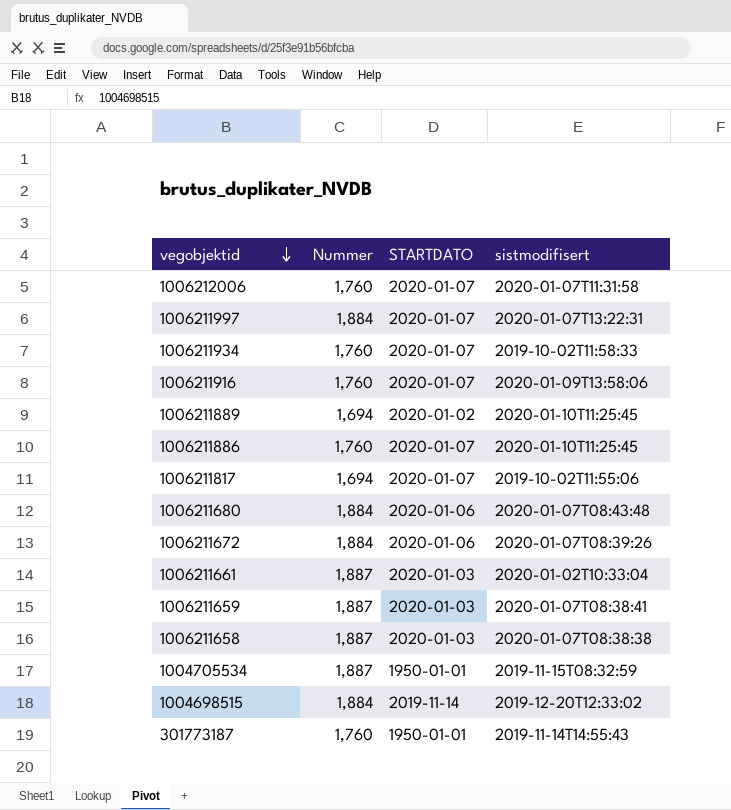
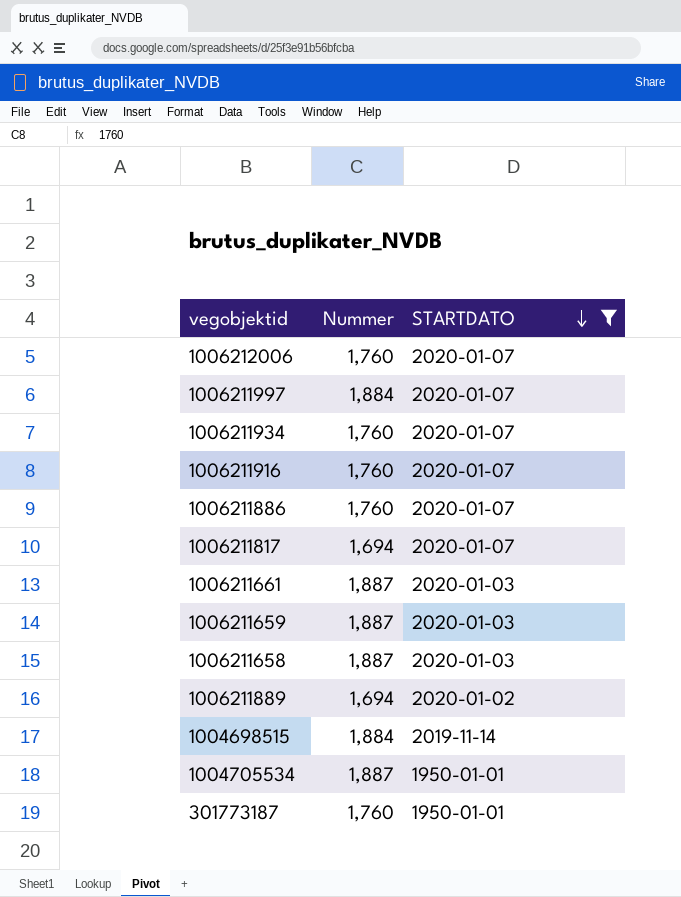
filter: none -> STARTDATO != 2020-01-06
row order: vegobjektid descending -> STARTDATO descending
column sistmodifisert | position: 4 -> none

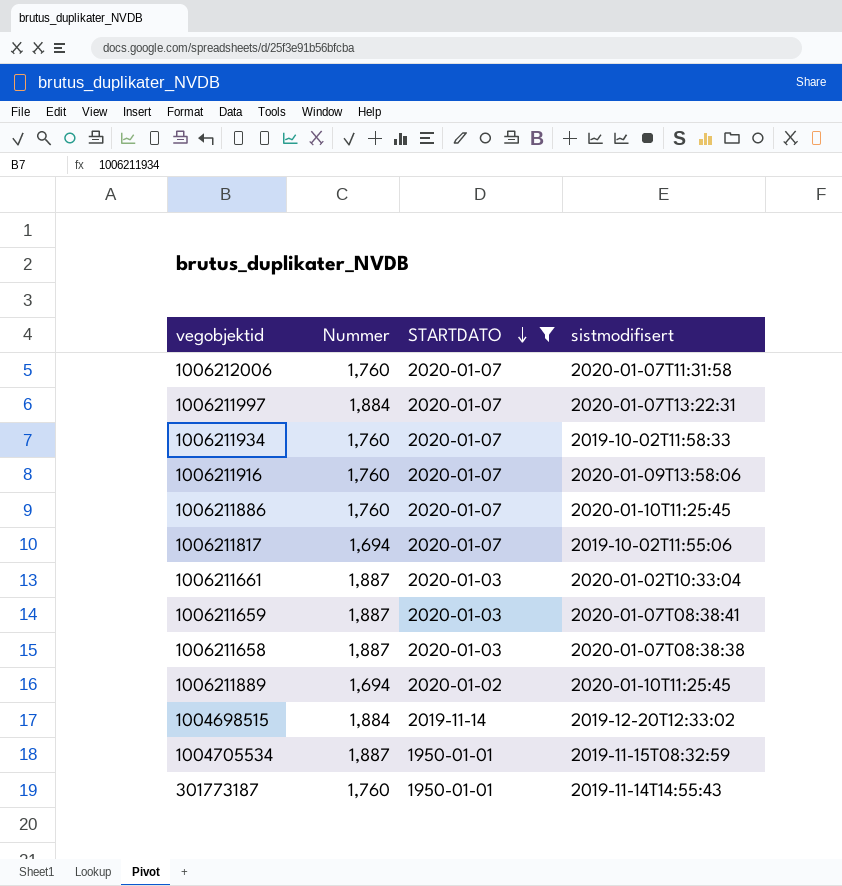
column sistmodifisert | position: none -> 4

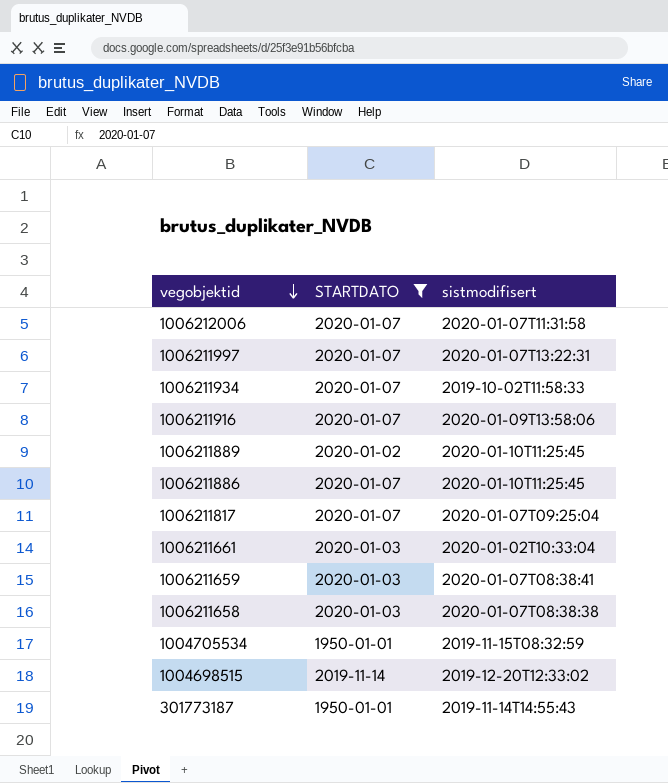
row order: STARTDATO descending -> vegobjektid descending
column Nummer | position: 2 -> none
1006211817 | sistmodifisert: 2019-10-02T11:55:06 -> 2020-01-07T09:25:04

